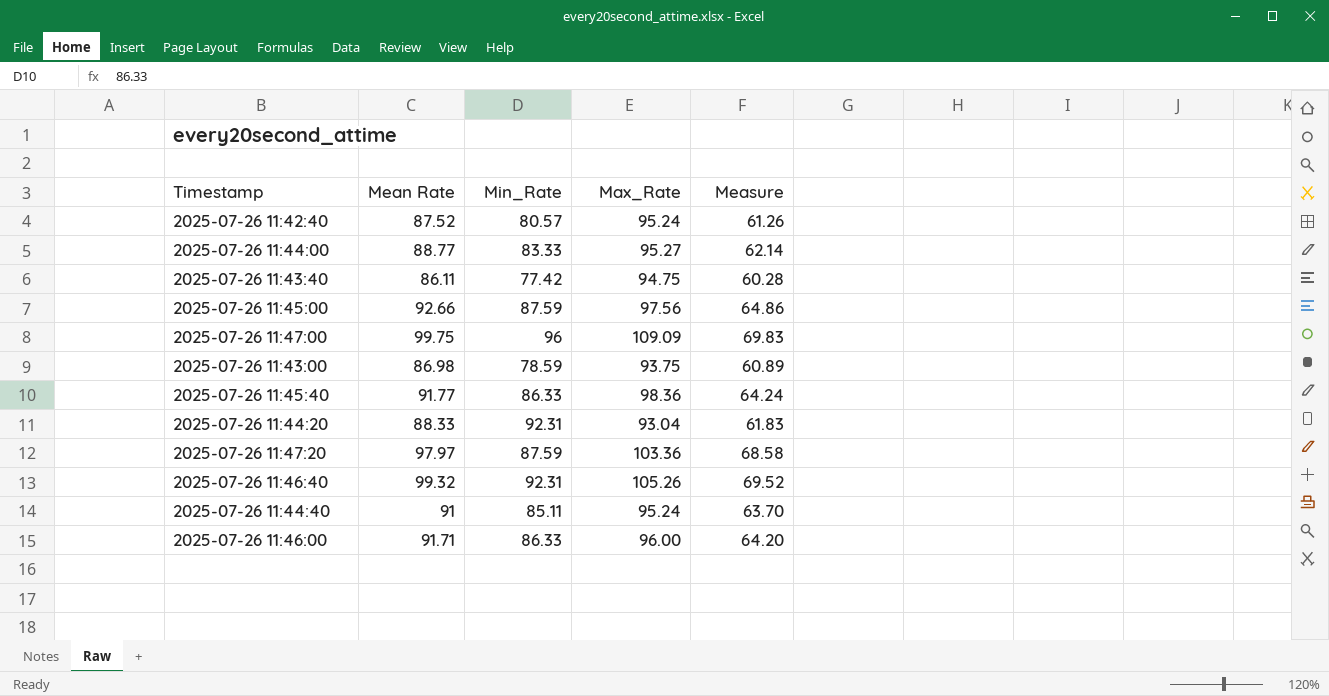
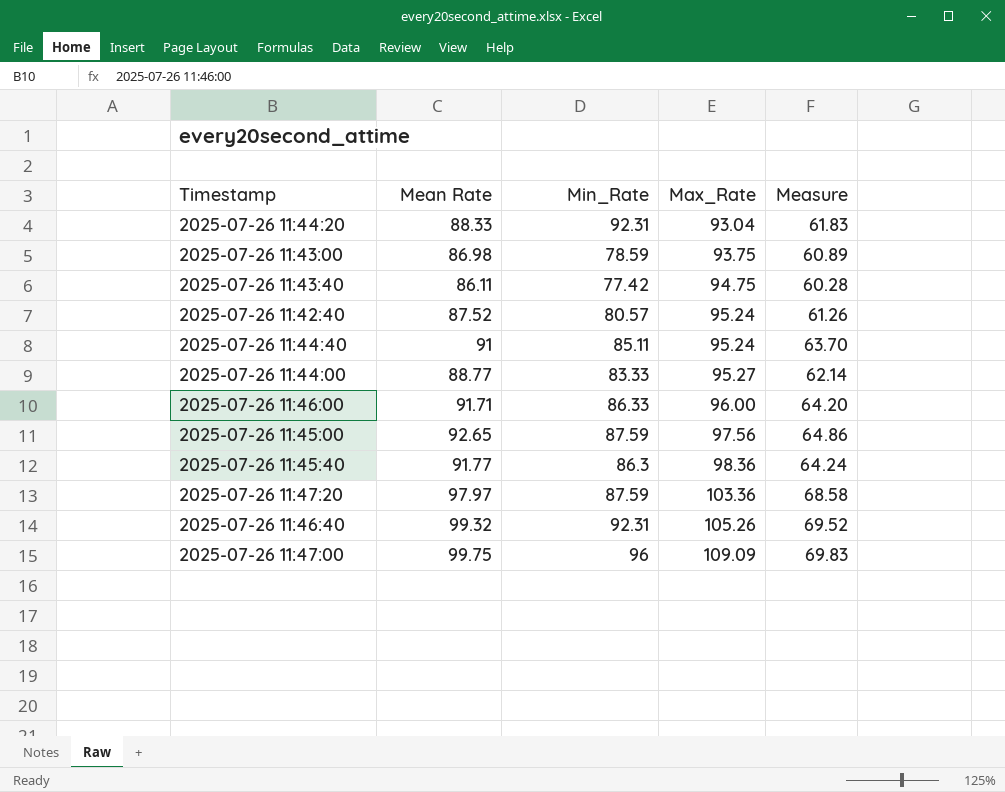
row order: none -> Max_Rate ascending
2025-07-26 11:45:00 | Mean Rate: 92.66 -> 92.65
2025-07-26 11:45:40 | Min_Rate: 86.33 -> 86.3

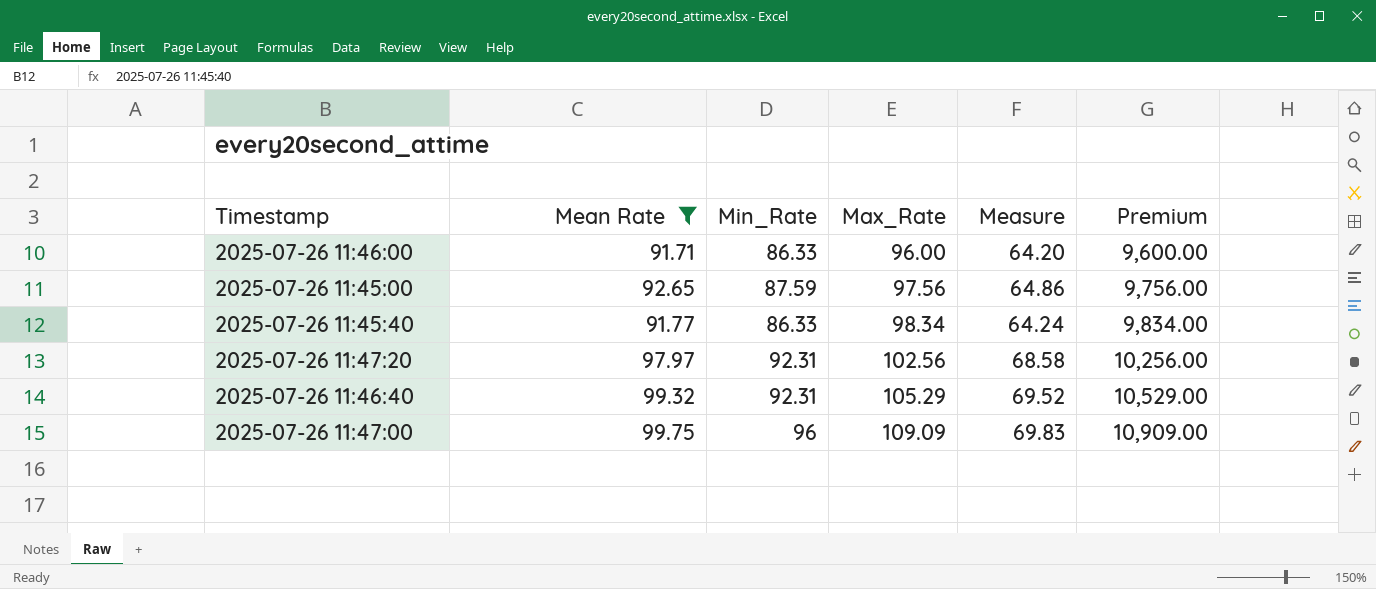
filter: none -> Mean Rate >= 91.71
column Premium | formula: none -> [Max_Rate] * 100
2025-07-26 11:45:40 | Min_Rate: 86.3 -> 86.33
2025-07-26 11:45:40 | Max_Rate: 98.36 -> 98.34
2025-07-26 11:47:20 | Min_Rate: 87.59 -> 92.31
2025-07-26 11:47:20 | Max_Rate: 103.36 -> 102.56
2025-07-26 11:46:40 | Max_Rate: 105.26 -> 105.29

